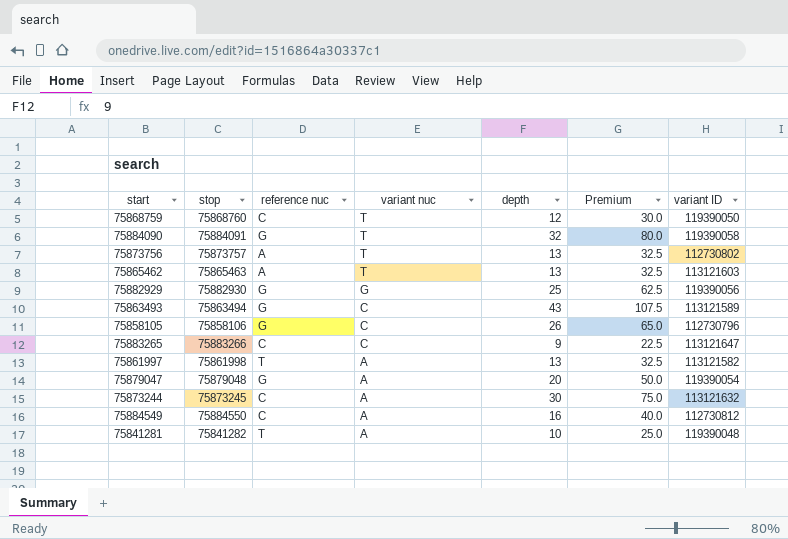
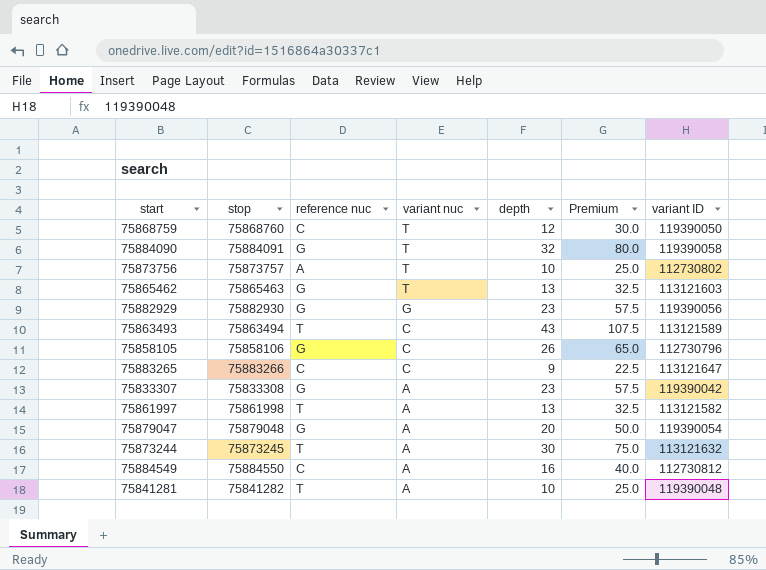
75873756 | depth: 13 -> 10
75873756 | Premium: 32.5 -> 25.0
75865462 | reference nuc: A -> G
75882929 | depth: 25 -> 23
75882929 | Premium: 62.5 -> 57.5
75863493 | reference nuc: G -> T
row 75833307: none -> 75833308 | G | A | 23 | 57.5 | 119390042
75873244 | reference nuc: C -> T

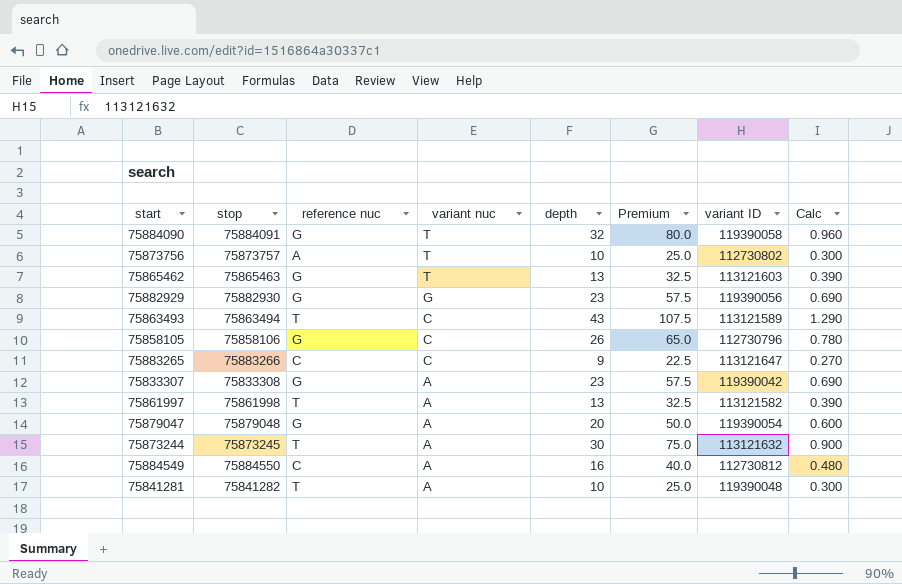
column Calc | formula: none -> [depth] * 0.03
row 75868759: 75868760 | C | T | 12 | 30.0 | 119390050 -> none

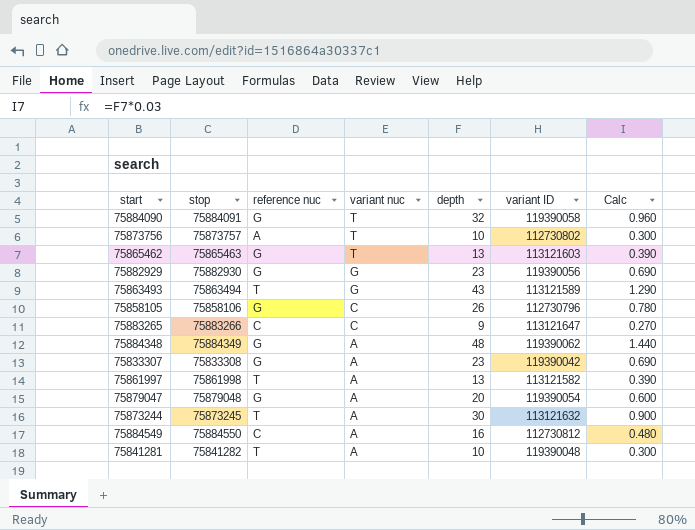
column Premium | formula: [depth] * 2.5 -> none
75863493 | variant nuc: C -> G
row 75884348: none -> 75884349 | G | A | 48 | 119390062 | 1.440

